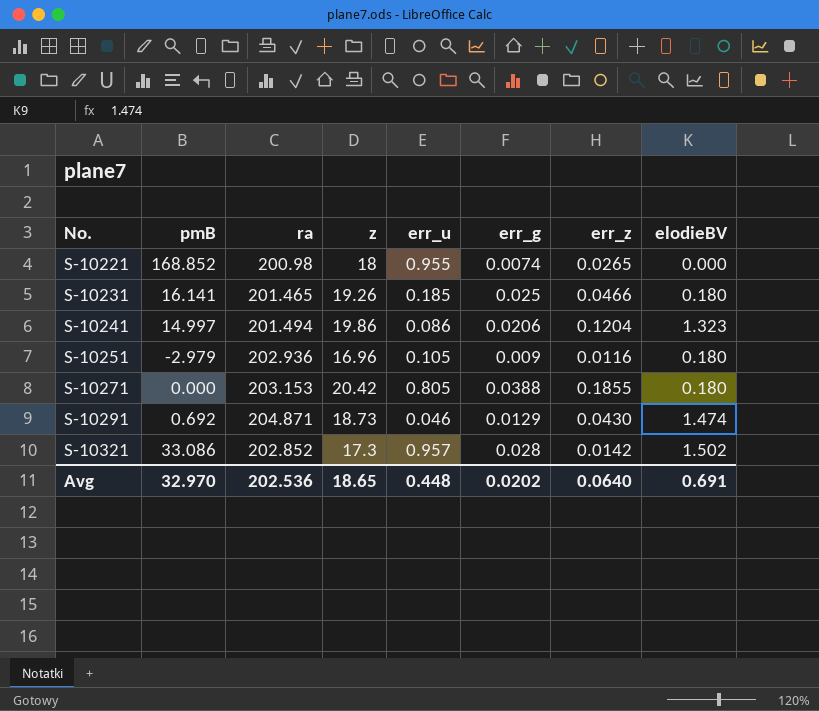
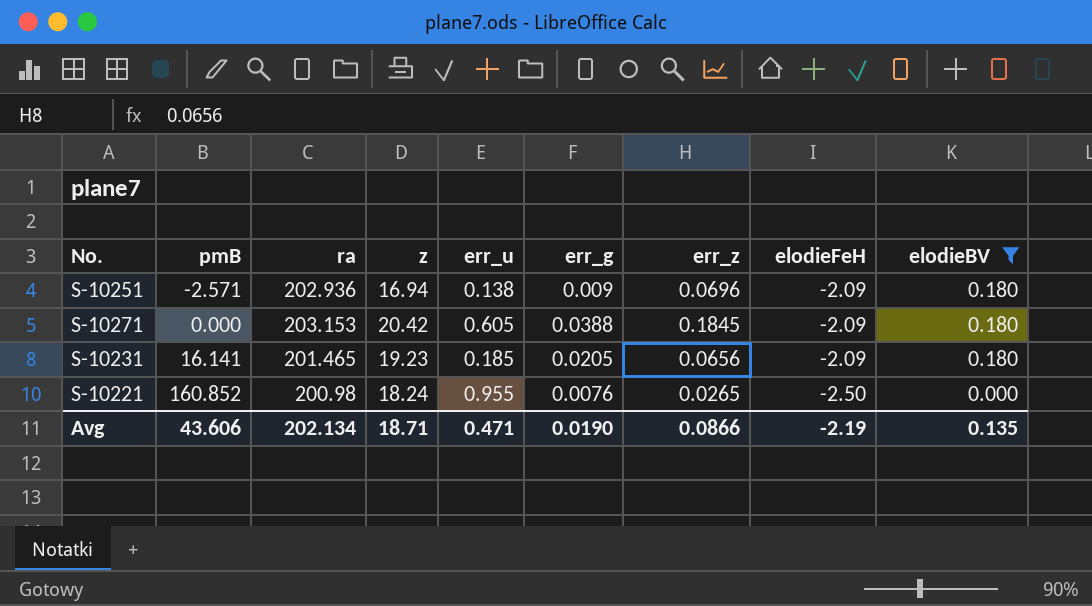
filter: none -> elodieBV <= 0.180
row order: No. ascending -> pmB ascending
column elodieFeH | position: none -> 8
S-10251 | pmB: -2.979 -> -2.571
S-10251 | z: 16.96 -> 16.94
S-10251 | err_u: 0.105 -> 0.138
S-10251 | err_z: 0.0116 -> 0.0696
S-10271 | err_u: 0.805 -> 0.605
S-10271 | err_z: 0.1855 -> 0.1845
S-10231 | z: 19.26 -> 19.23
S-10231 | err_g: 0.025 -> 0.0205
S-10231 | err_z: 0.0466 -> 0.0656
S-10221 | pmB: 168.852 -> 160.852
S-10221 | z: 18 -> 18.24
S-10221 | err_g: 0.0074 -> 0.0076
Avg | pmB: 32.970 -> 43.606
Avg | ra: 202.536 -> 202.134
Avg | z: 18.65 -> 18.71
Avg | err_u: 0.448 -> 0.471
Avg | err_g: 0.0202 -> 0.0190
Avg | err_z: 0.0640 -> 0.0866
Avg | elodieBV: 0.691 -> 0.135

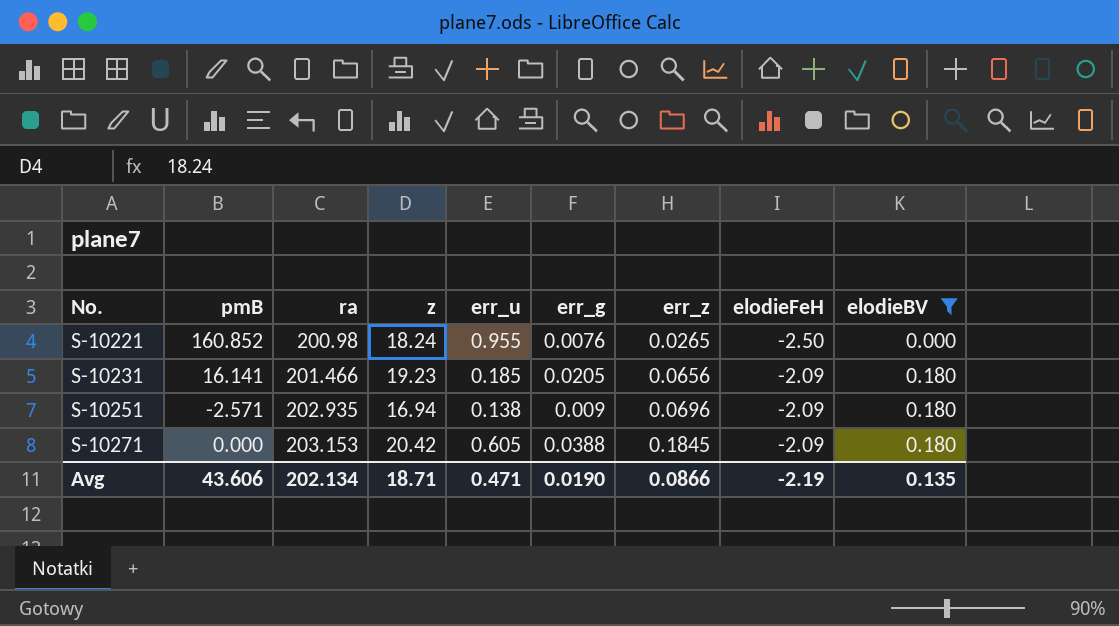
row order: pmB ascending -> No. ascending
S-10231 | ra: 201.465 -> 201.466
S-10251 | ra: 202.936 -> 202.935

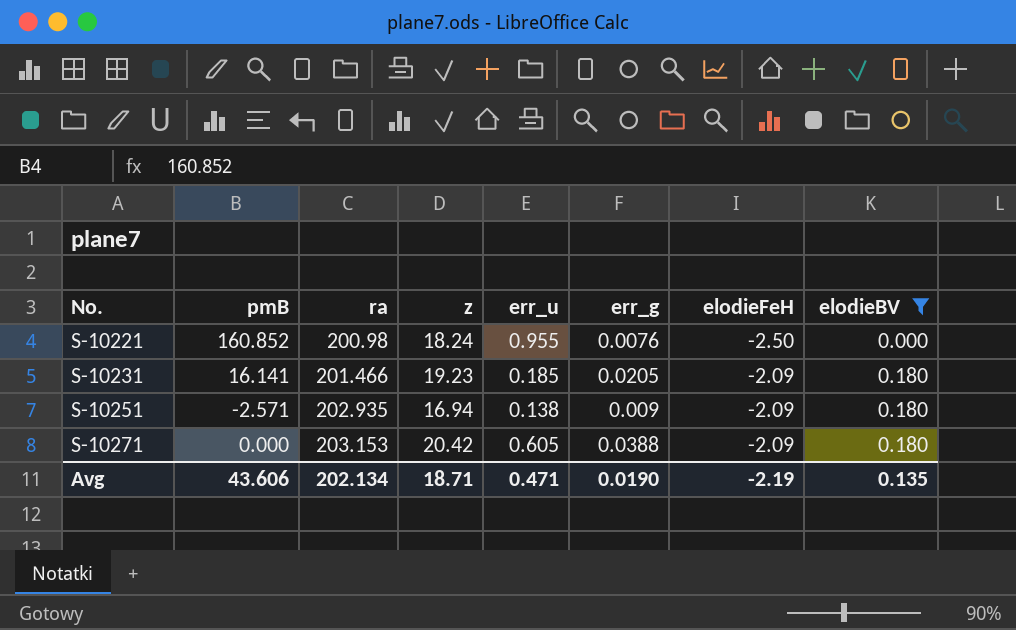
column err_z | position: 7 -> none

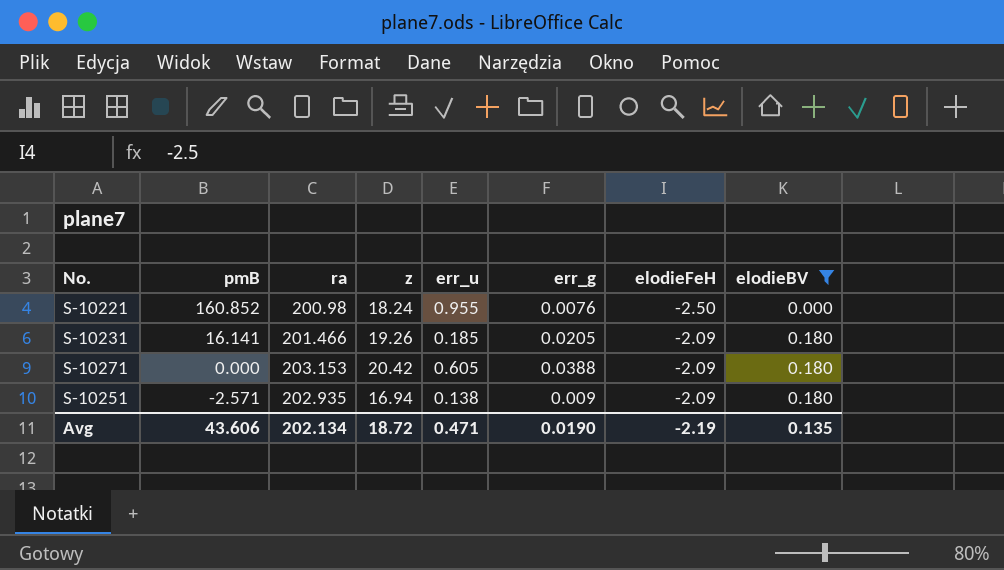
row order: No. ascending -> pmB descending
S-10231 | z: 19.23 -> 19.26
Avg | z: 18.71 -> 18.72

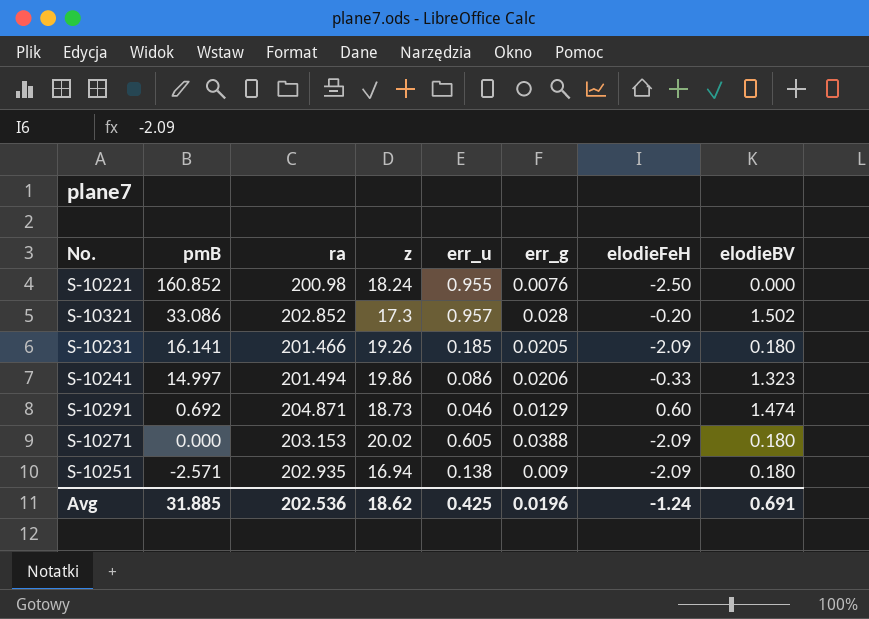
filter: elodieBV <= 0.180 -> none
S-10271 | z: 20.42 -> 20.02
Avg | pmB: 43.606 -> 31.885
Avg | ra: 202.134 -> 202.536
Avg | z: 18.72 -> 18.62
Avg | err_u: 0.471 -> 0.425
Avg | err_g: 0.0190 -> 0.0196
Avg | elodieFeH: -2.19 -> -1.24
Avg | elodieBV: 0.135 -> 0.691

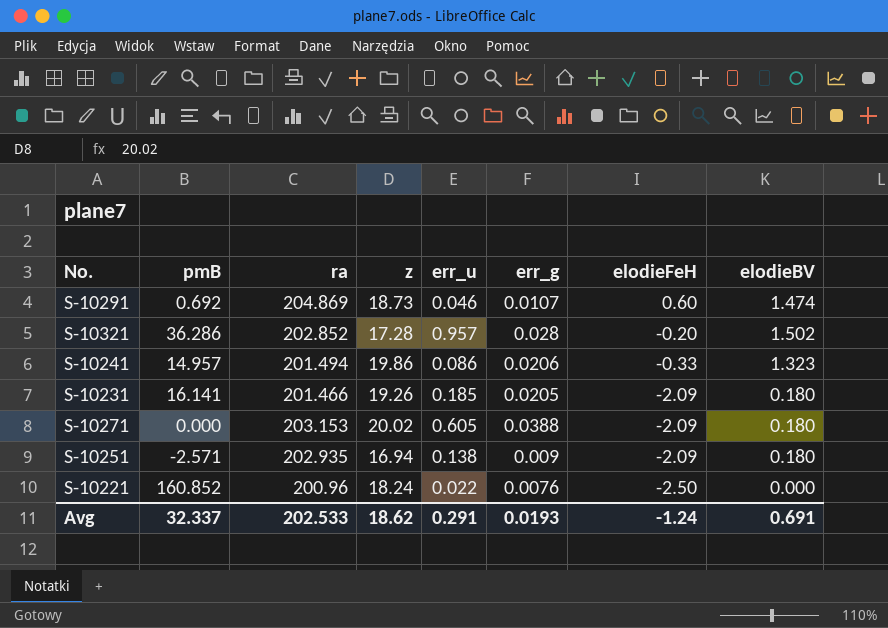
row order: pmB descending -> elodieFeH descending
S-10291 | ra: 204.871 -> 204.869
S-10291 | err_g: 0.0129 -> 0.0107
S-10321 | pmB: 33.086 -> 36.286
S-10321 | z: 17.3 -> 17.28
S-10241 | pmB: 14.997 -> 14.957
S-10221 | ra: 200.98 -> 200.96
S-10221 | err_u: 0.955 -> 0.022
Avg | pmB: 31.885 -> 32.337
Avg | ra: 202.536 -> 202.533
Avg | err_u: 0.425 -> 0.291
Avg | err_g: 0.0196 -> 0.0193

